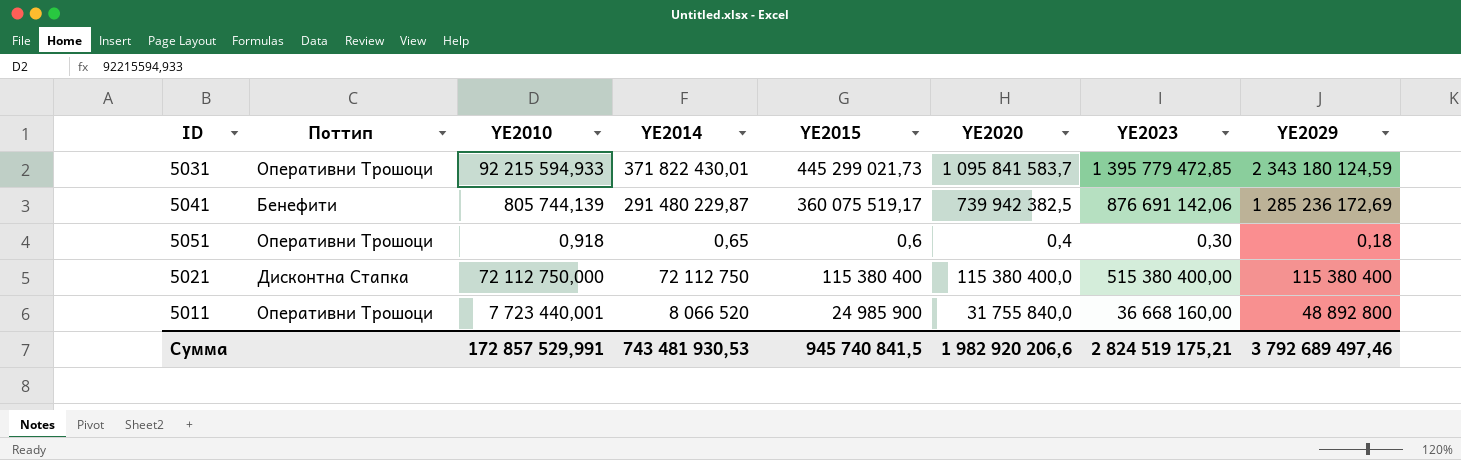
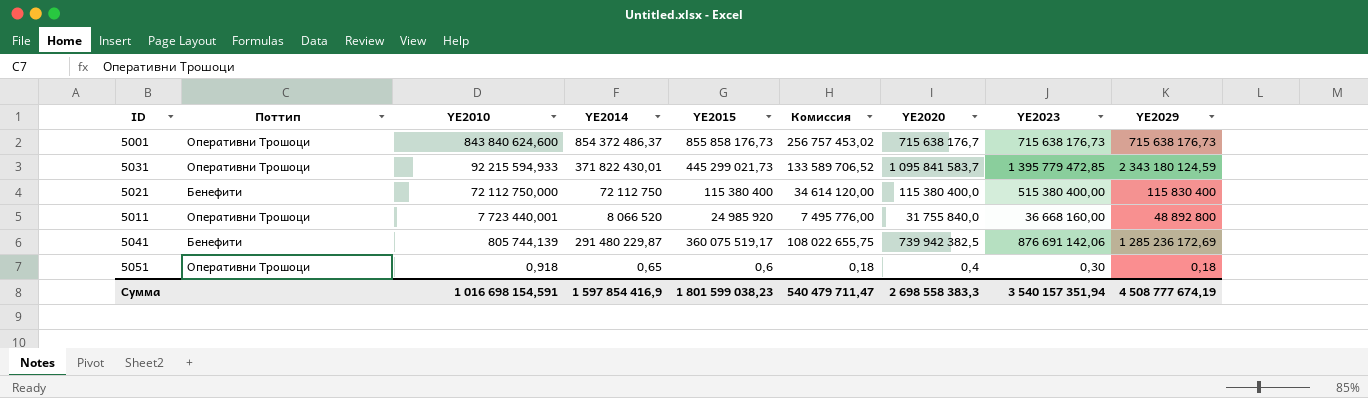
row order: none -> YE2010 descending
column Комиссия | formula: none -> [YE2015] * 0,3
row 5001: none -> Оперативни Трошоци | 843 840 624,600 | 854 372 486,37 | 855 858 176,73 | 256 757 453,02 | 715 638 176,7 | 715 638 176,73 | 715 638 176,73
5021 | Поттип: Дисконтна Стапка -> Бенефити
5021 | YE2029: 115 380 400 -> 115 830 400
5011 | YE2015: 24 985 900 -> 24 985 920
Сумма | YE2010: 172 857 529,991 -> 1 016 698 154,591
Сумма | YE2014: 743 481 930,53 -> 1 597 854 416,9
Сумма | YE2015: 945 740 841,5 -> 1 801 599 038,23
Сумма | YE2020: 1 982 920 206,6 -> 2 698 558 383,3
Сумма | YE2023: 2 824 519 175,21 -> 3 540 157 351,94
Сумма | YE2029: 3 792 689 497,46 -> 4 508 777 674,19

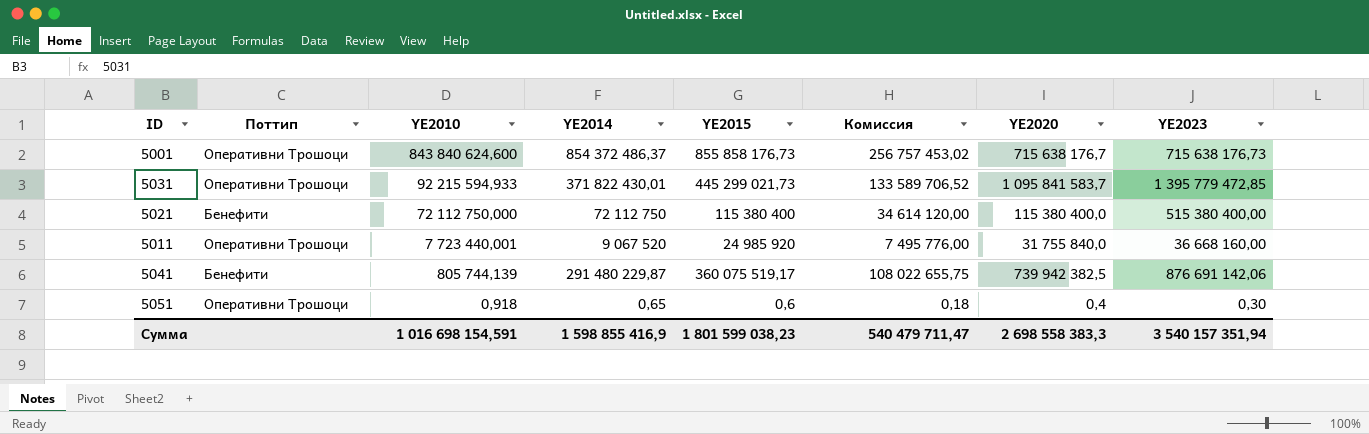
column YE2029 | position: 9 -> none
5011 | YE2014: 8 066 520 -> 9 067 520
Сумма | YE2014: 1 597 854 416,9 -> 1 598 855 416,9

